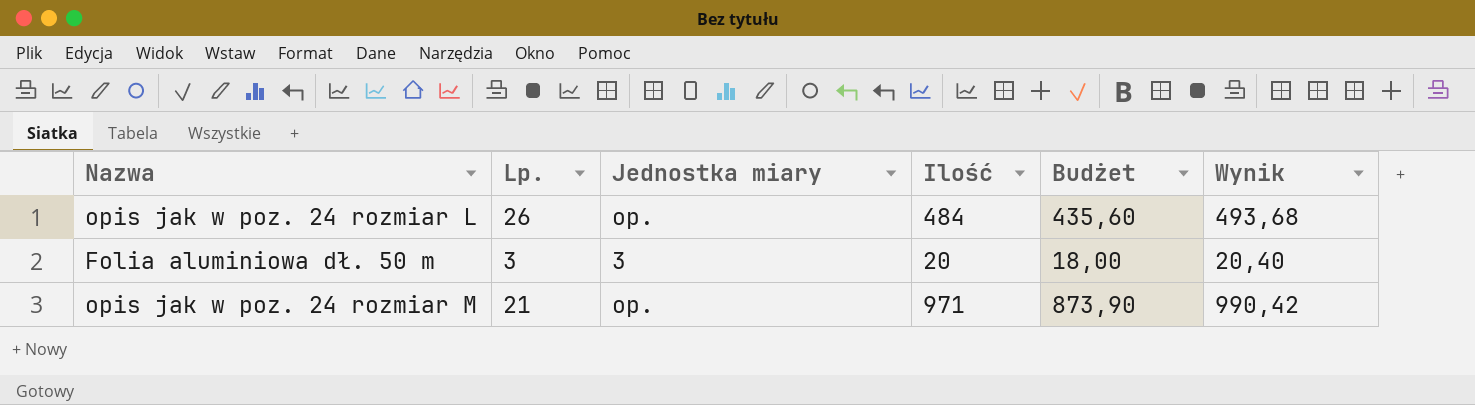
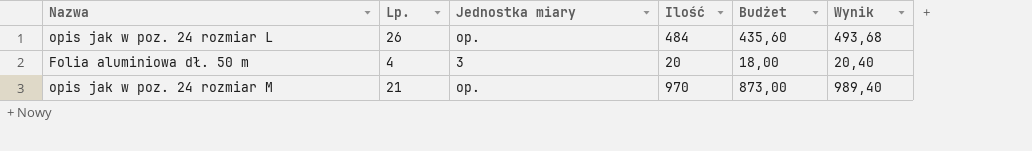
Folia aluminiowa dł. 50 m | Lp.: 3 -> 4
opis jak w poz. 24 rozmiar M | Ilość: 971 -> 970
opis jak w poz. 24 rozmiar M | Budżet: 873,90 -> 873,00
opis jak w poz. 24 rozmiar M | Wynik: 990,42 -> 989,40

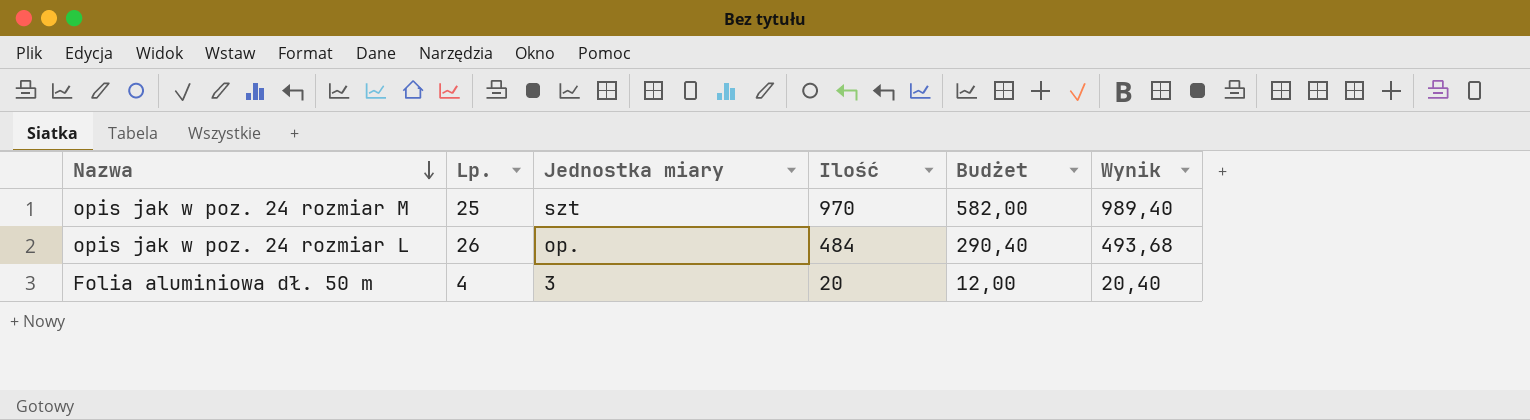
row order: none -> Nazwa descending
column Budżet | formula: [Ilość] * 0,9 -> [Ilość] * 0,6
opis jak w poz. 24 rozmiar M | Lp.: 21 -> 25
opis jak w poz. 24 rozmiar M | Jednostka miary: op. -> szt

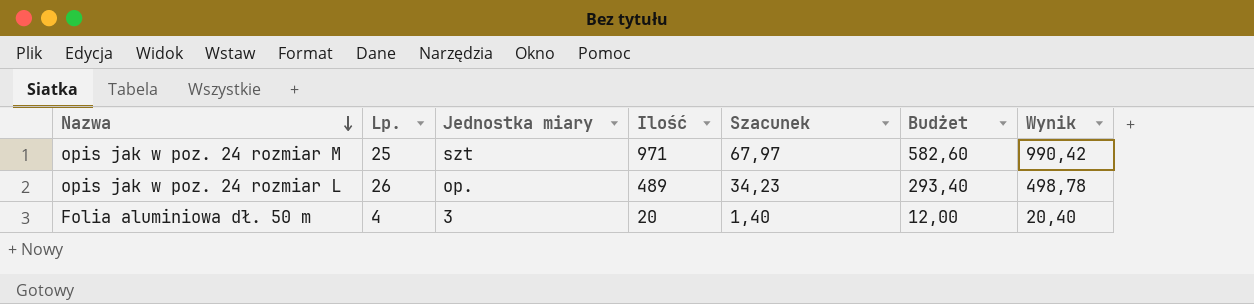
column Szacunek | formula: none -> [Ilość] * 0,07
opis jak w poz. 24 rozmiar M | Ilość: 970 -> 971
opis jak w poz. 24 rozmiar M | Budżet: 582,00 -> 582,60
opis jak w poz. 24 rozmiar M | Wynik: 989,40 -> 990,42
opis jak w poz. 24 rozmiar L | Ilość: 484 -> 489
opis jak w poz. 24 rozmiar L | Budżet: 290,40 -> 293,40
opis jak w poz. 24 rozmiar L | Wynik: 493,68 -> 498,78

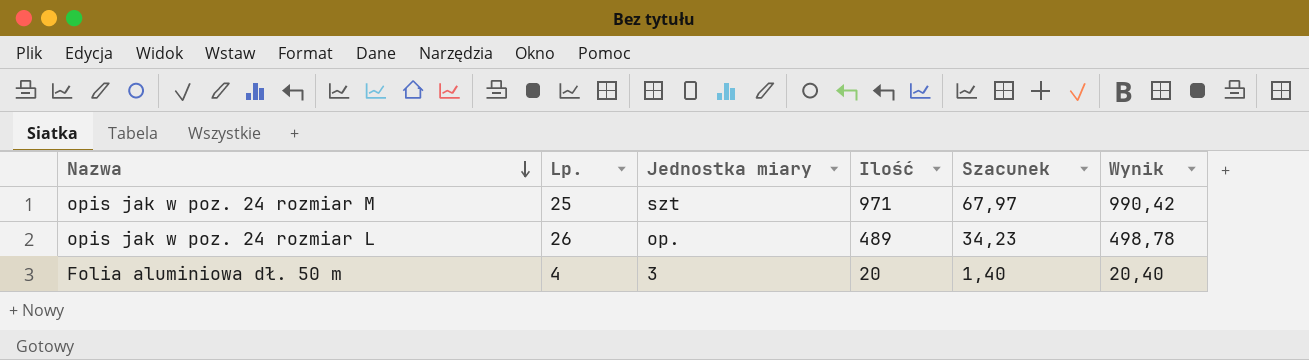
column Budżet | formula: [Ilość] * 0,6 -> none

